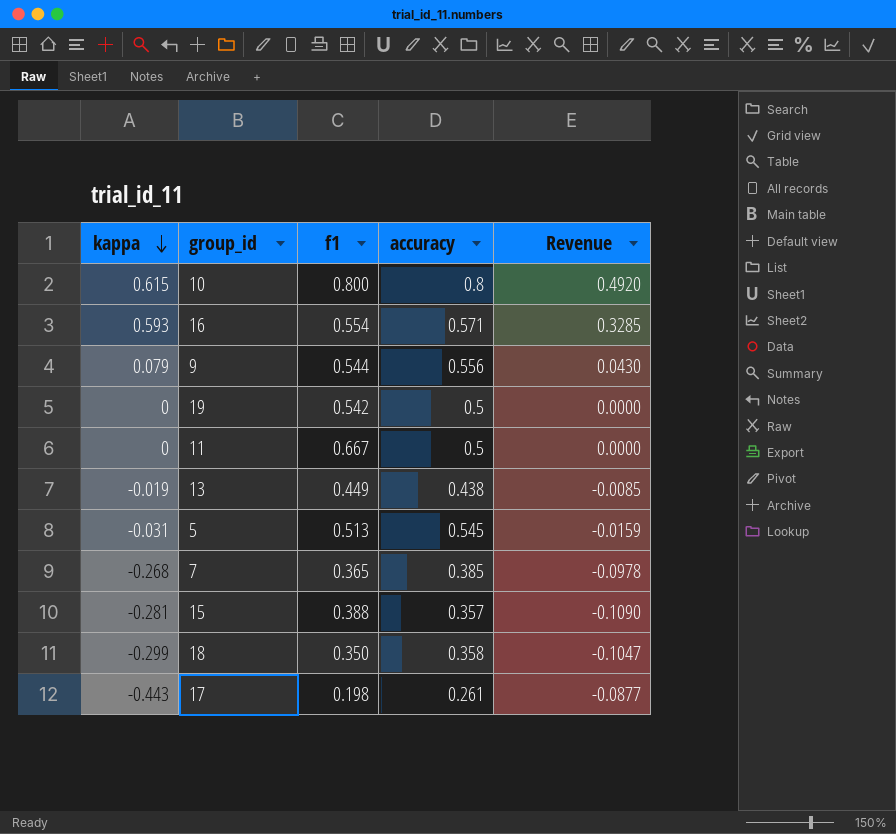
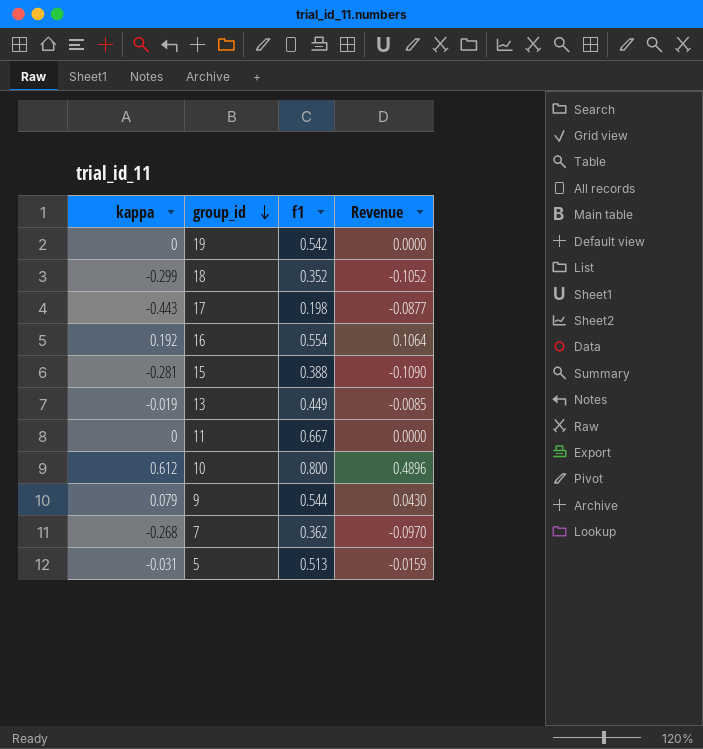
row order: kappa descending -> group_id descending
column accuracy | position: 4 -> none
18 | f1: 0.350 -> 0.352
18 | Revenue: -0.1047 -> -0.1052
16 | kappa: 0.593 -> 0.192
16 | Revenue: 0.3285 -> 0.1064
10 | kappa: 0.615 -> 0.612
10 | Revenue: 0.4920 -> 0.4896
7 | f1: 0.365 -> 0.362
7 | Revenue: -0.0978 -> -0.0970

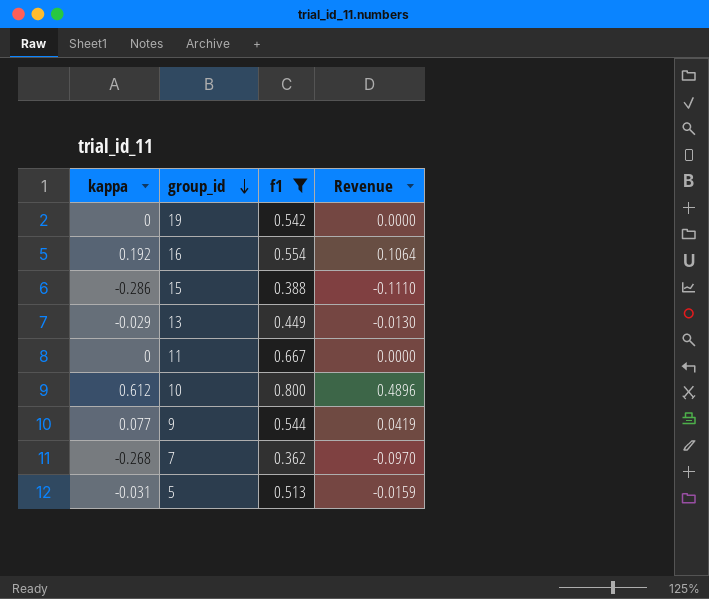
filter: none -> f1 >= 0.362
15 | kappa: -0.281 -> -0.286
15 | Revenue: -0.1090 -> -0.1110
13 | kappa: -0.019 -> -0.029
13 | Revenue: -0.0085 -> -0.0130
9 | kappa: 0.079 -> 0.077
9 | Revenue: 0.0430 -> 0.0419

